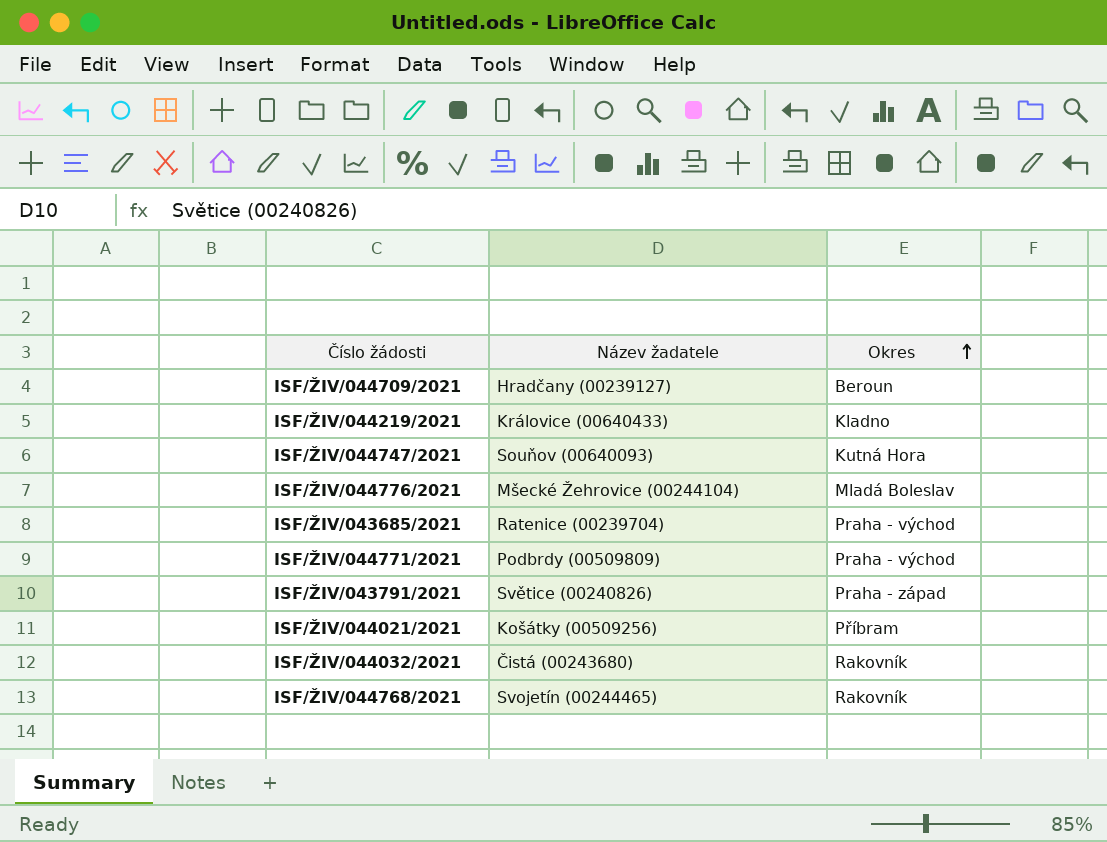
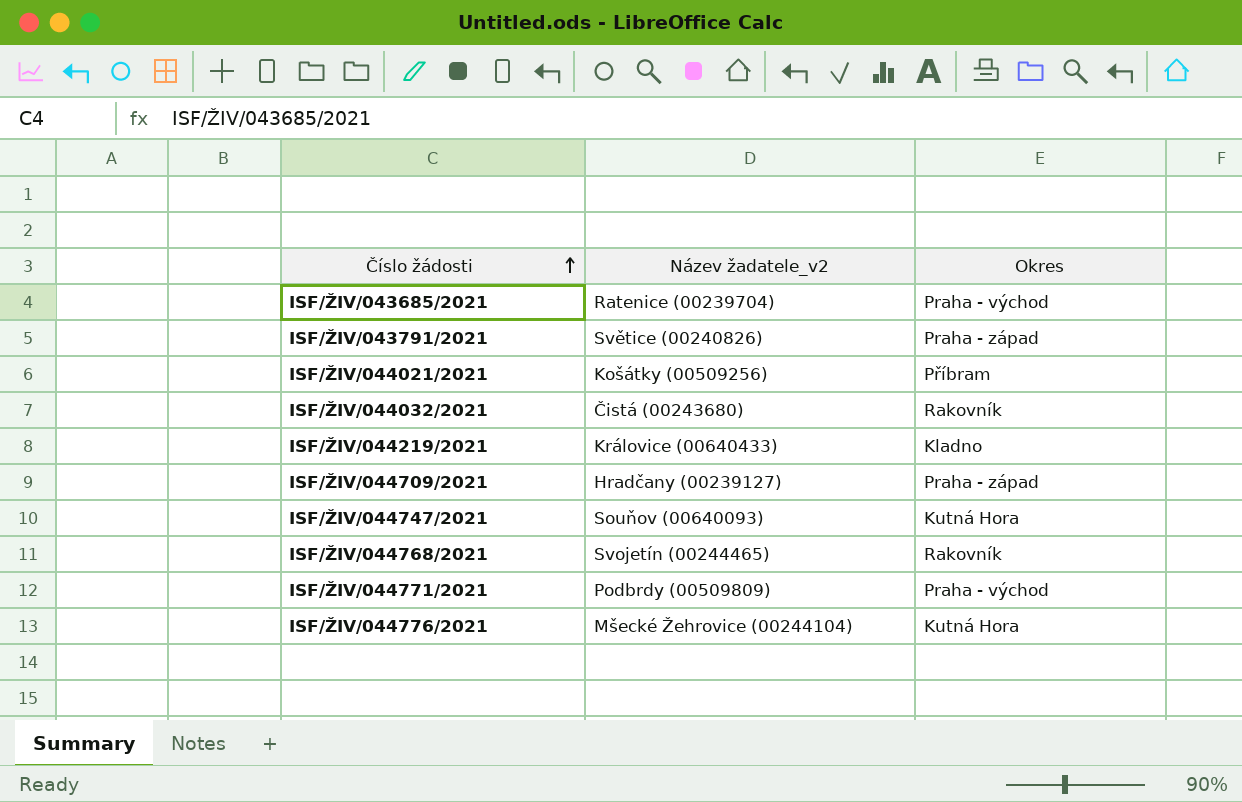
row order: Okres ascending -> Číslo žádosti ascending
column name: Název žadatele -> Název žadatele_v2
ISF/ŽIV/044709/2021 | Okres: Beroun -> Praha - západ
ISF/ŽIV/044776/2021 | Okres: Mladá Boleslav -> Kutná Hora

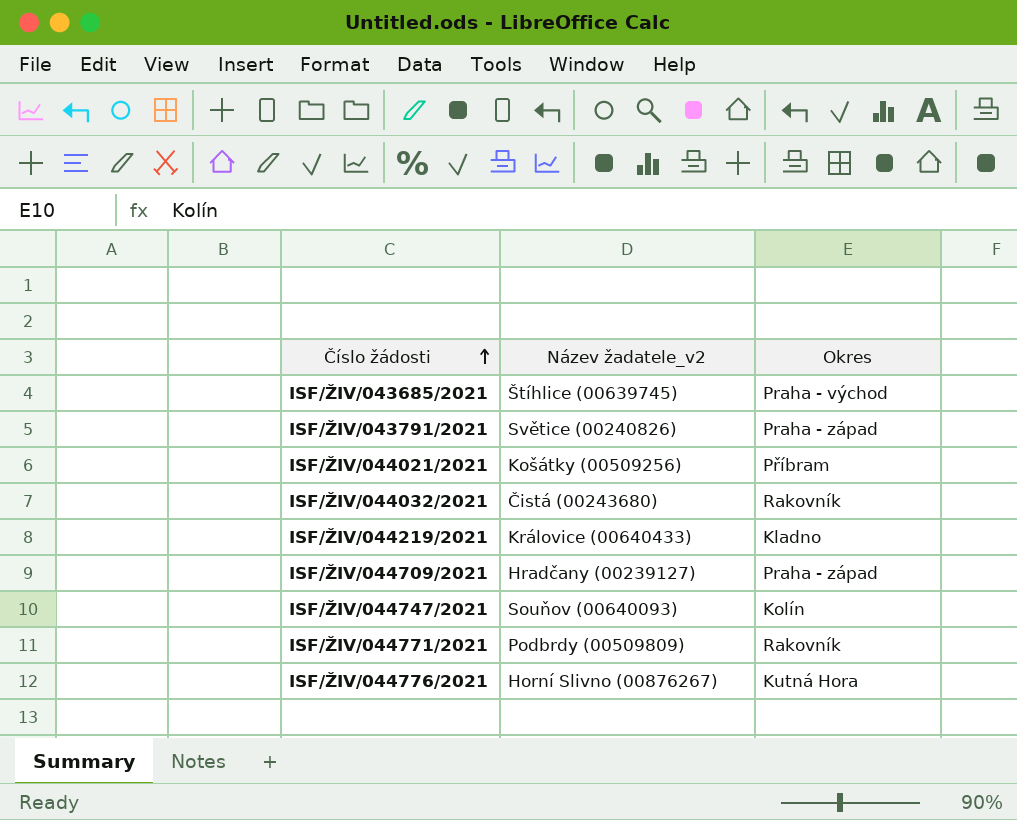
row ISF/ŽIV/044768/2021: Svojetín (00244465) | Rakovník -> none
ISF/ŽIV/043685/2021 | Název žadatele_v2: Ratenice (00239704) -> Štíhlice (00639745)
ISF/ŽIV/044747/2021 | Okres: Kutná Hora -> Kolín
ISF/ŽIV/044771/2021 | Okres: Praha - východ -> Rakovník
ISF/ŽIV/044776/2021 | Název žadatele_v2: Mšecké Žehrovice (00244104) -> Horní Slivno (00876267)

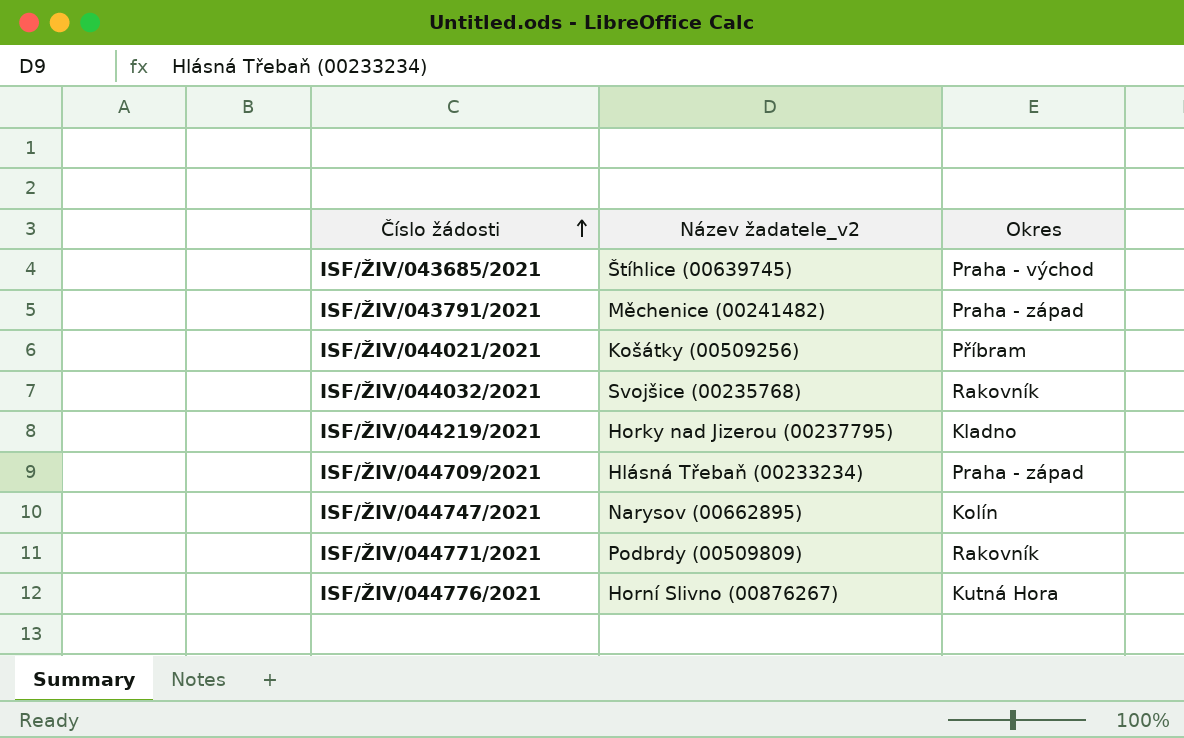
ISF/ŽIV/043791/2021 | Název žadatele_v2: Světice (00240826) -> Měchenice (00241482)
ISF/ŽIV/044032/2021 | Název žadatele_v2: Čistá (00243680) -> Svojšice (00235768)
ISF/ŽIV/044219/2021 | Název žadatele_v2: Královice (00640433) -> Horky nad Jizerou (00237795)
ISF/ŽIV/044709/2021 | Název žadatele_v2: Hradčany (00239127) -> Hlásná Třebaň (00233234)
ISF/ŽIV/044747/2021 | Název žadatele_v2: Souňov (00640093) -> Narysov (00662895)

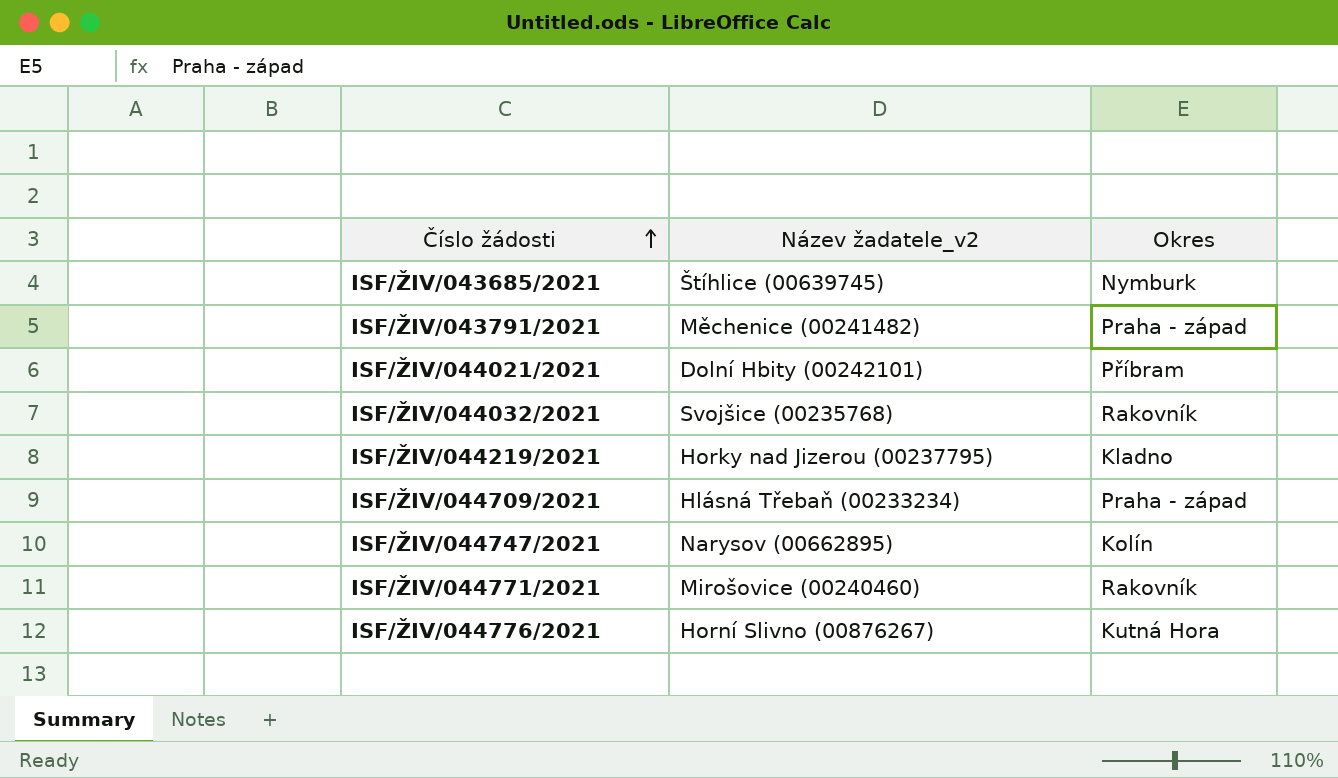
ISF/ŽIV/043685/2021 | Okres: Praha - východ -> Nymburk
ISF/ŽIV/044021/2021 | Název žadatele_v2: Košátky (00509256) -> Dolní Hbity (00242101)
ISF/ŽIV/044771/2021 | Název žadatele_v2: Podbrdy (00509809) -> Mirošovice (00240460)

